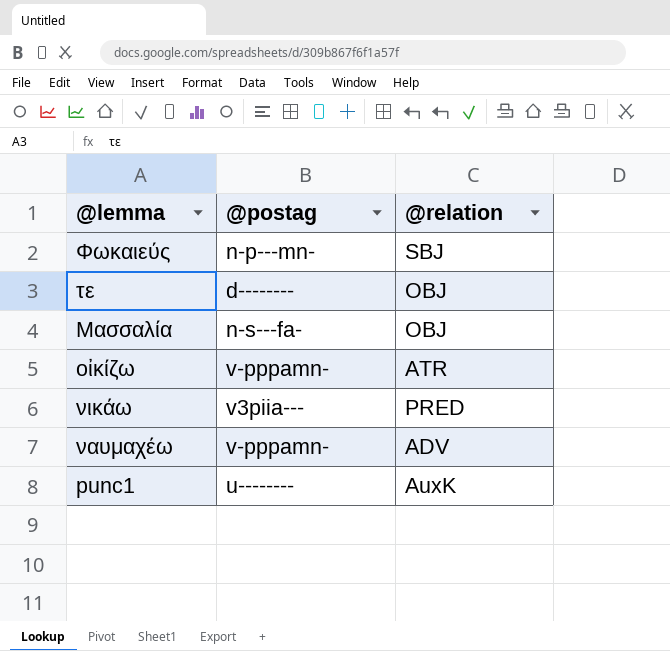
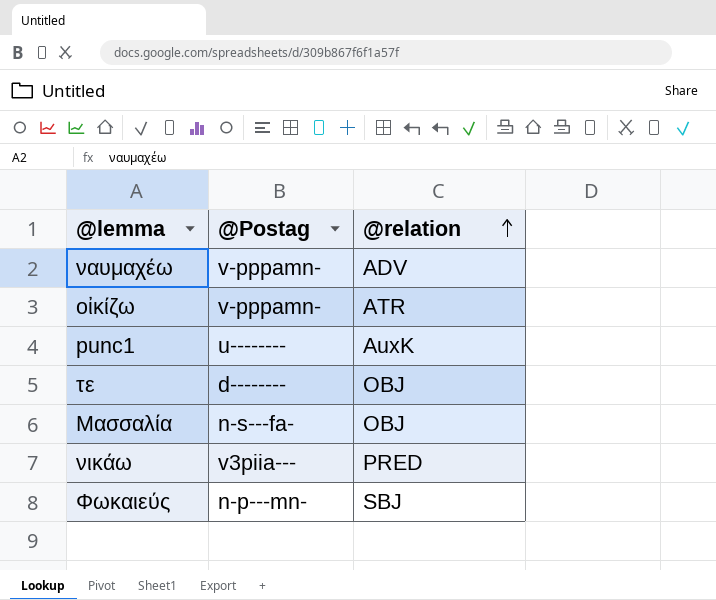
row order: none -> @relation ascending
column name: @postag -> @Postag

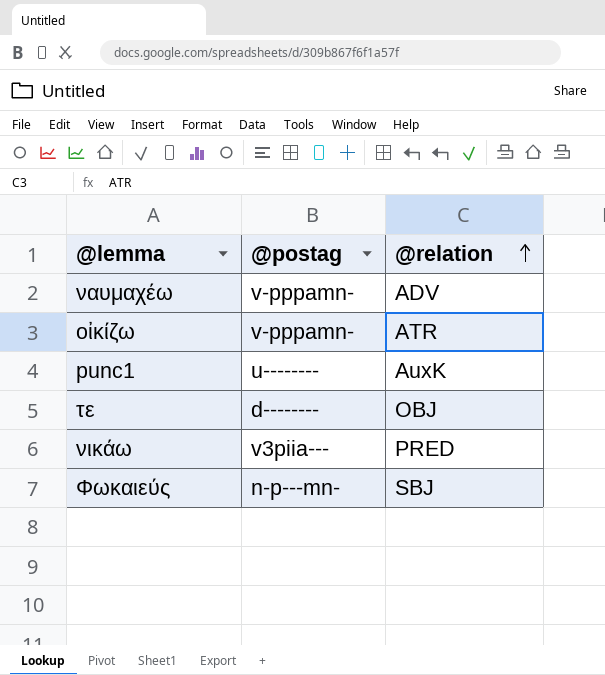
column name: @Postag -> @postag
row Μασσαλία: n-s---fa- | OBJ -> none

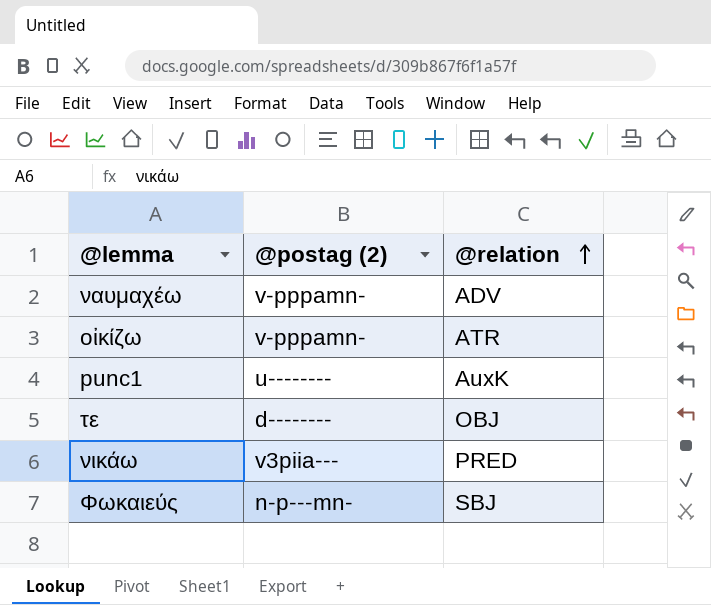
column name: @postag -> @postag (2)

